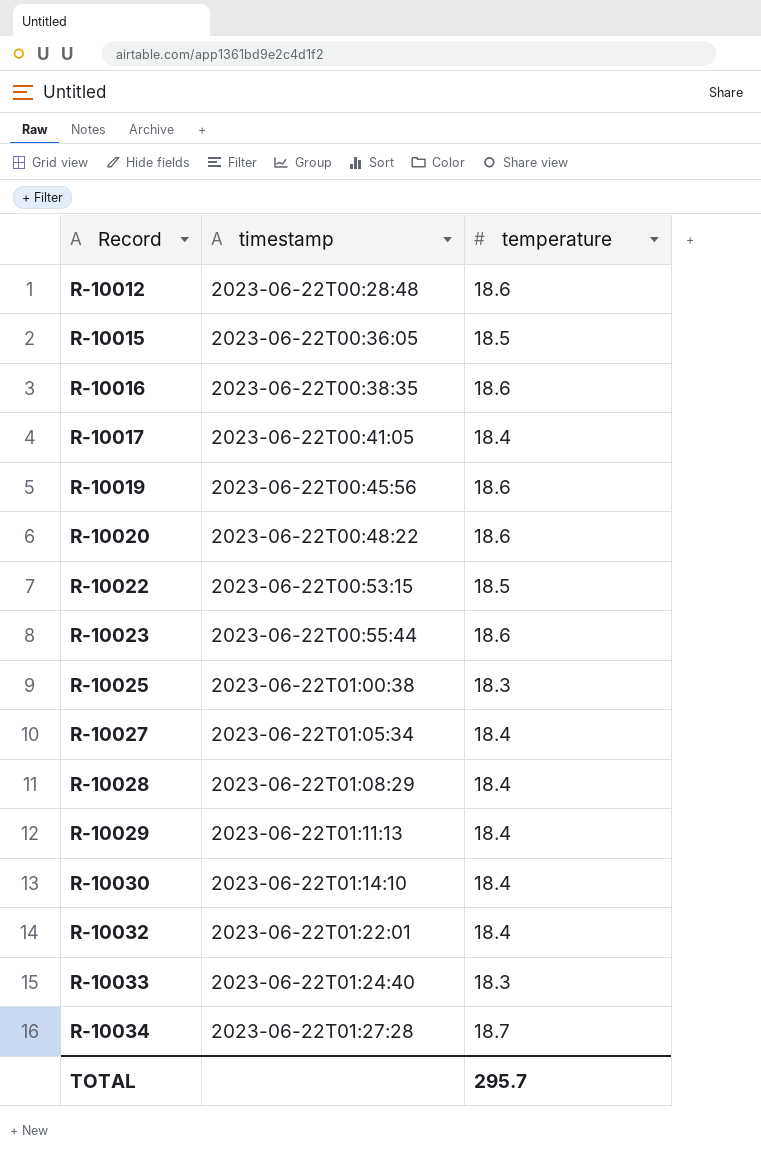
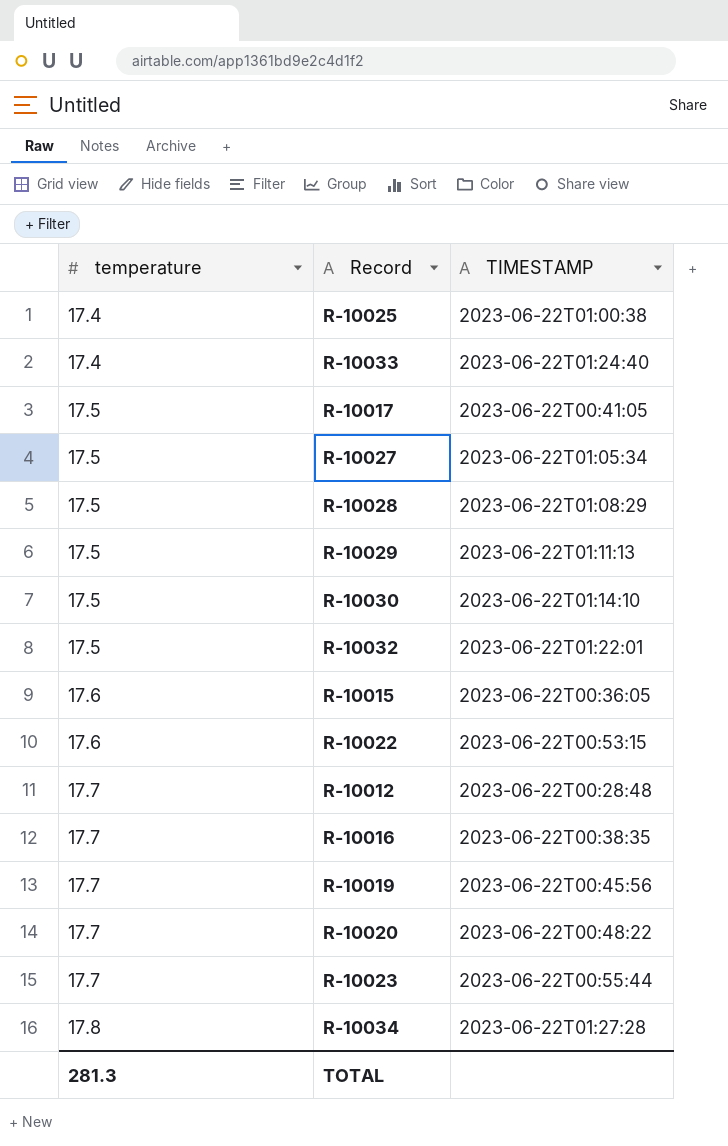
row order: Record ascending -> temperature ascending
column temperature | position: 3 -> 1
column name: timestamp -> TIMESTAMP
R-10025 | temperature: 18.3 -> 17.4
R-10033 | temperature: 18.3 -> 17.4
R-10017 | temperature: 18.4 -> 17.5
R-10027 | temperature: 18.4 -> 17.5
R-10028 | temperature: 18.4 -> 17.5
R-10029 | temperature: 18.4 -> 17.5
R-10030 | temperature: 18.4 -> 17.5
R-10032 | temperature: 18.4 -> 17.5
R-10015 | temperature: 18.5 -> 17.6
R-10022 | temperature: 18.5 -> 17.6
R-10012 | temperature: 18.6 -> 17.7
R-10016 | temperature: 18.6 -> 17.7
R-10019 | temperature: 18.6 -> 17.7
R-10020 | temperature: 18.6 -> 17.7
R-10023 | temperature: 18.6 -> 17.7
R-10034 | temperature: 18.7 -> 17.8
TOTAL | temperature: 295.7 -> 281.3

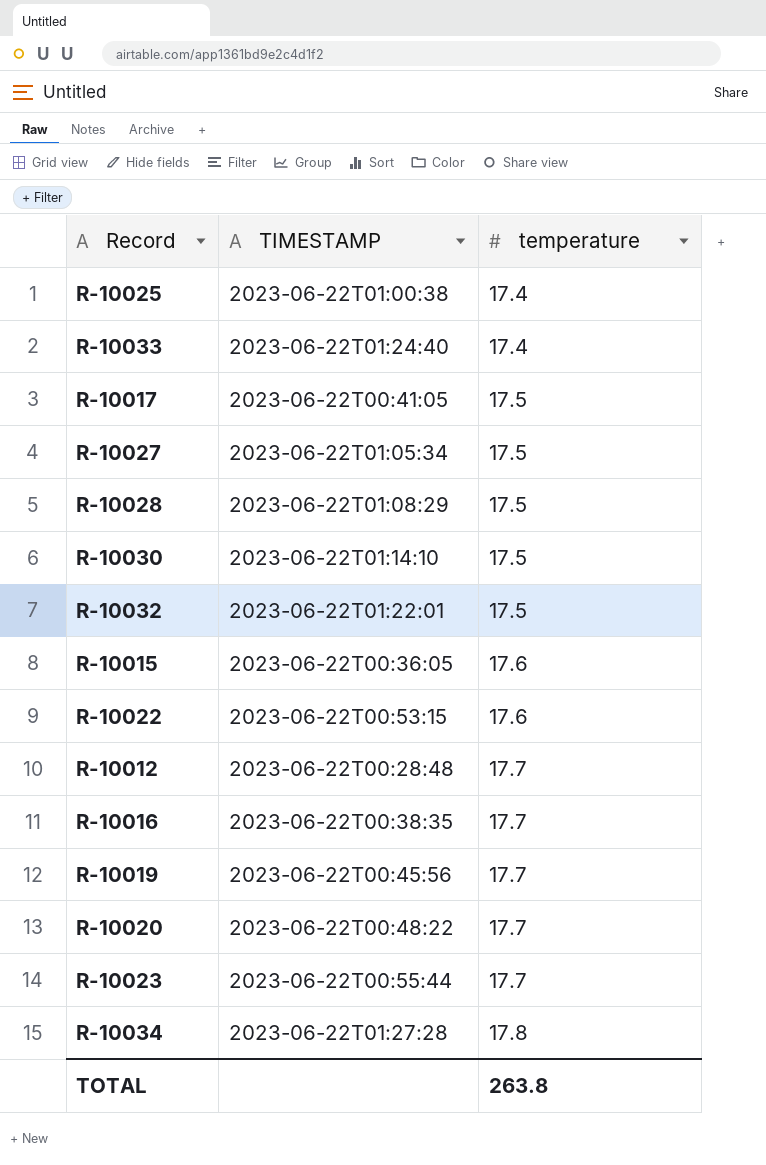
column temperature | position: 1 -> 3
row R-10029: 17.5 | 2023-06-22T01:11:13 -> none
TOTAL | temperature: 281.3 -> 263.8

